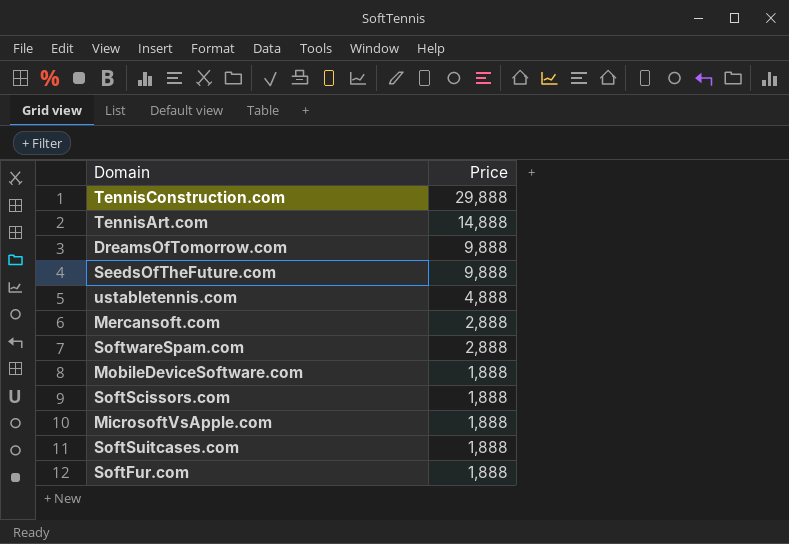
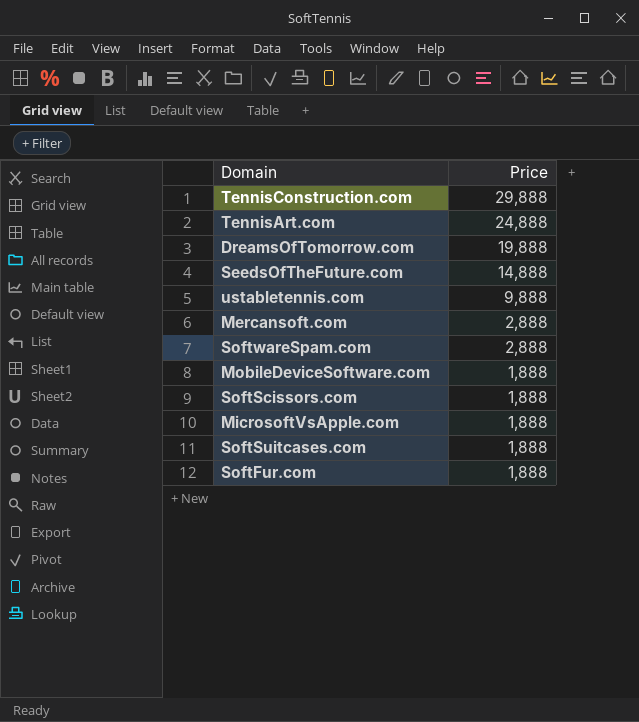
TennisArt.com | Price: 14,888 -> 24,888
DreamsOfTomorrow.com | Price: 9,888 -> 19,888
SeedsOfTheFuture.com | Price: 9,888 -> 14,888
ustabletennis.com | Price: 4,888 -> 9,888

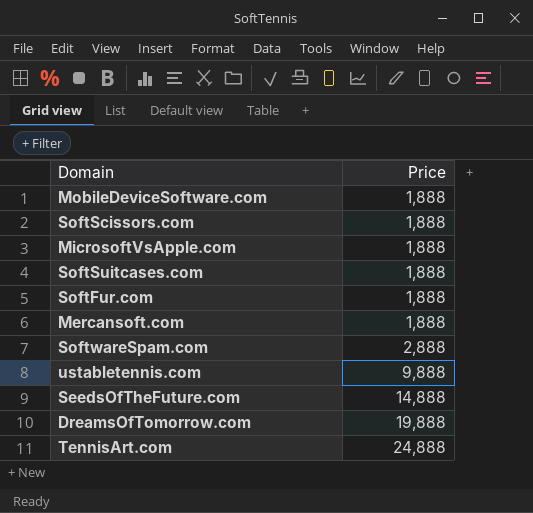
row order: Price descending -> Price ascending
row TennisConstruction.com: 29,888 -> none
Mercansoft.com | Price: 2,888 -> 1,888

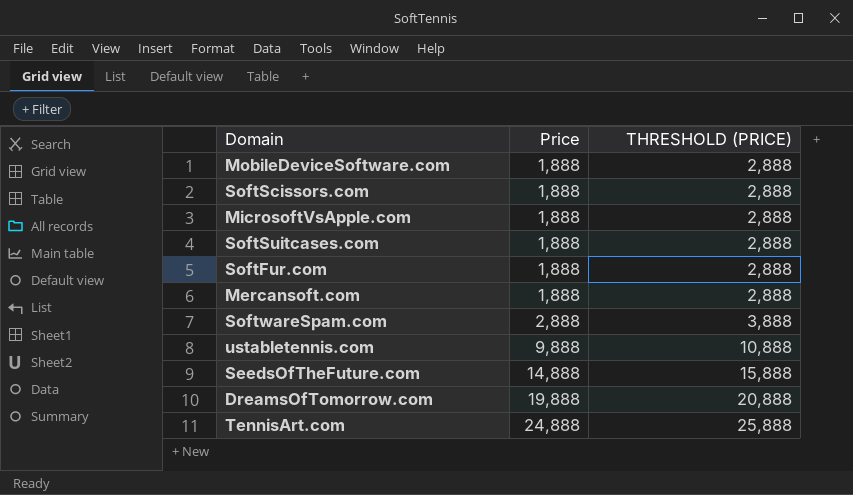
column THRESHOLD (PRICE) | formula: none -> [Price] + 1000

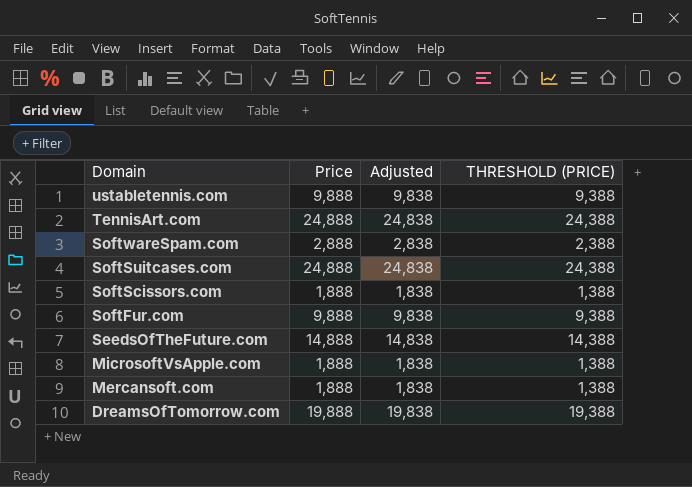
row order: Price ascending -> Domain descending
column Adjusted | formula: none -> [Price] - 50
column THRESHOLD (PRICE) | formula: [Price] + 1000 -> [Price] - 500
row MobileDeviceSoftware.com: 1,888 | 2,888 -> none
SoftSuitcases.com | Price: 1,888 -> 24,888
SoftFur.com | Price: 1,888 -> 9,888

